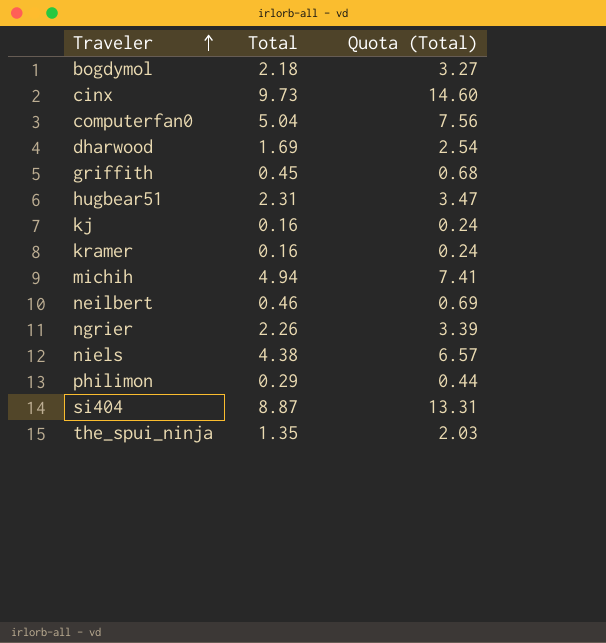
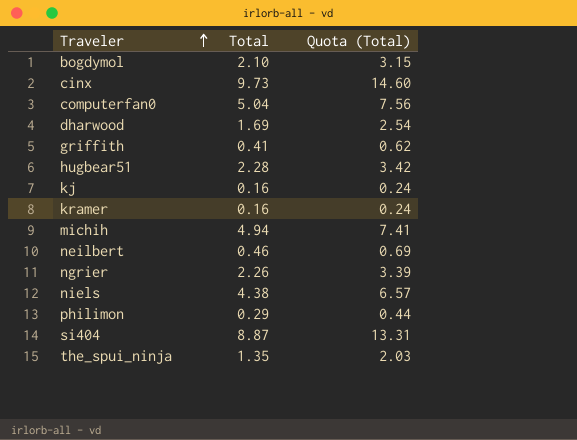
bogdymol | Total: 2.18 -> 2.10
bogdymol | Quota (Total): 3.27 -> 3.15
griffith | Total: 0.45 -> 0.41
griffith | Quota (Total): 0.68 -> 0.62
hugbear51 | Total: 2.31 -> 2.28
hugbear51 | Quota (Total): 3.47 -> 3.42

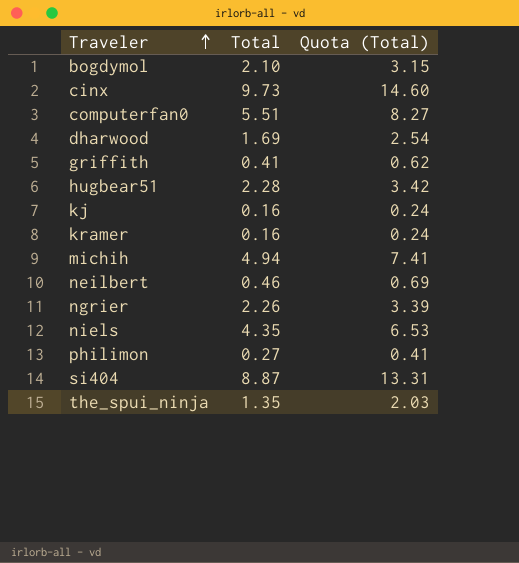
computerfan0 | Total: 5.04 -> 5.51
computerfan0 | Quota (Total): 7.56 -> 8.27
niels | Total: 4.38 -> 4.35
niels | Quota (Total): 6.57 -> 6.53
philimon | Total: 0.29 -> 0.27
philimon | Quota (Total): 0.44 -> 0.41

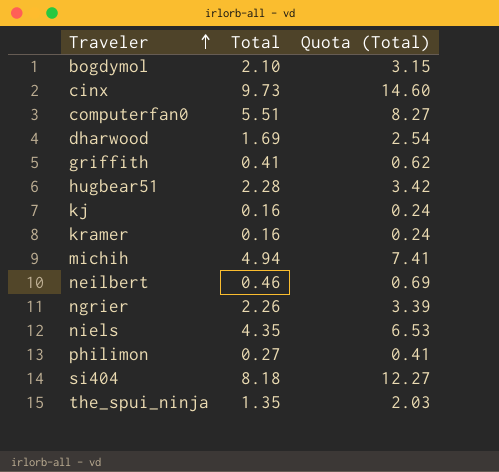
si404 | Total: 8.87 -> 8.18
si404 | Quota (Total): 13.31 -> 12.27

